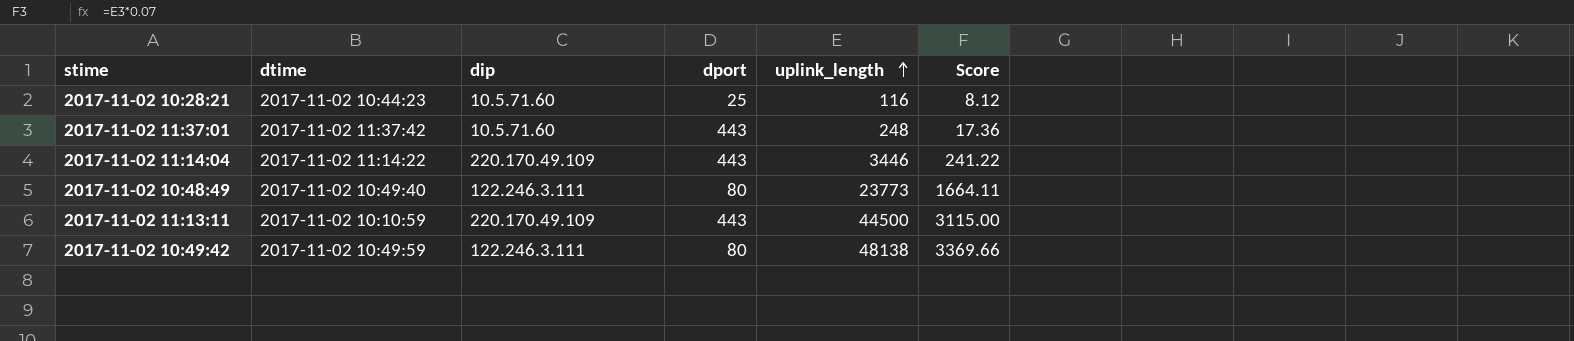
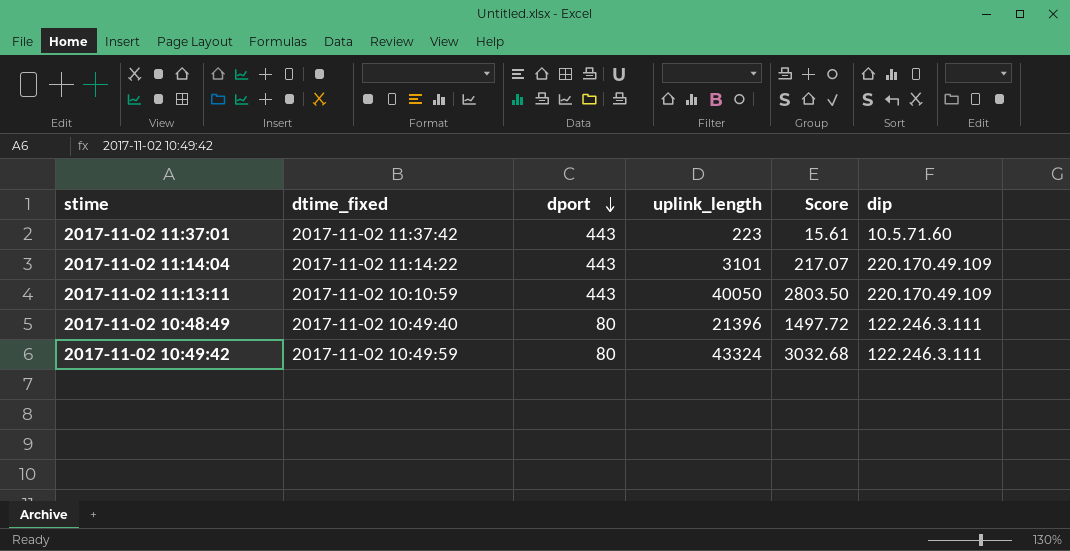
row order: uplink_length ascending -> dport descending
column name: dtime -> dtime_fixed
column dip | position: 3 -> 6
row 2017-11-02 10:28:21: 2017-11-02 10:44:23 | 10.5.71.60 | 25 | 116 | 8.12 -> none
2017-11-02 11:37:01 | uplink_length: 248 -> 223
2017-11-02 11:37:01 | Score: 17.36 -> 15.61
2017-11-02 11:14:04 | uplink_length: 3446 -> 3101
2017-11-02 11:14:04 | Score: 241.22 -> 217.07
2017-11-02 11:13:11 | uplink_length: 44500 -> 40050
2017-11-02 11:13:11 | Score: 3115.00 -> 2803.50
2017-11-02 10:48:49 | uplink_length: 23773 -> 21396
2017-11-02 10:48:49 | Score: 1664.11 -> 1497.72
2017-11-02 10:49:42 | uplink_length: 48138 -> 43324
2017-11-02 10:49:42 | Score: 3369.66 -> 3032.68

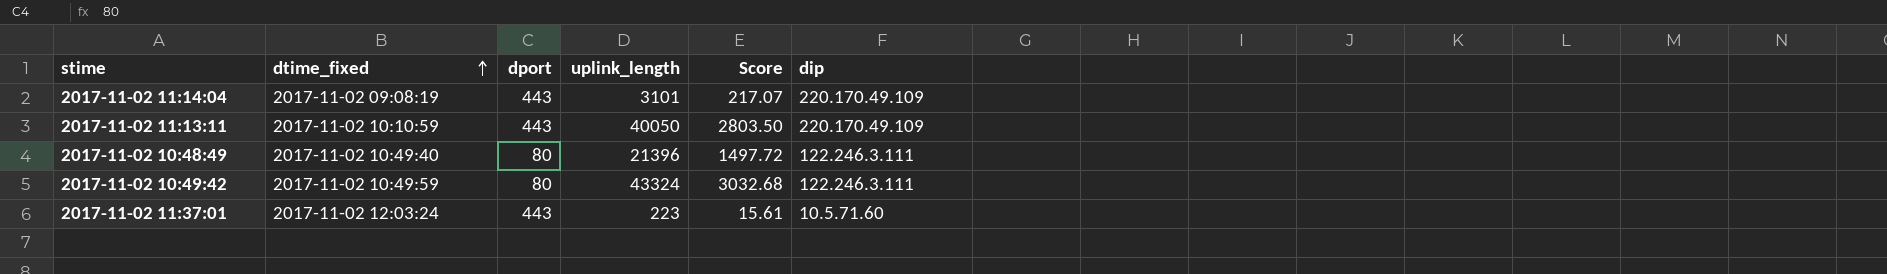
row order: dport descending -> dtime_fixed ascending
2017-11-02 11:14:04 | dtime_fixed: 2017-11-02 11:14:22 -> 2017-11-02 09:08:19
2017-11-02 11:37:01 | dtime_fixed: 2017-11-02 11:37:42 -> 2017-11-02 12:03:24

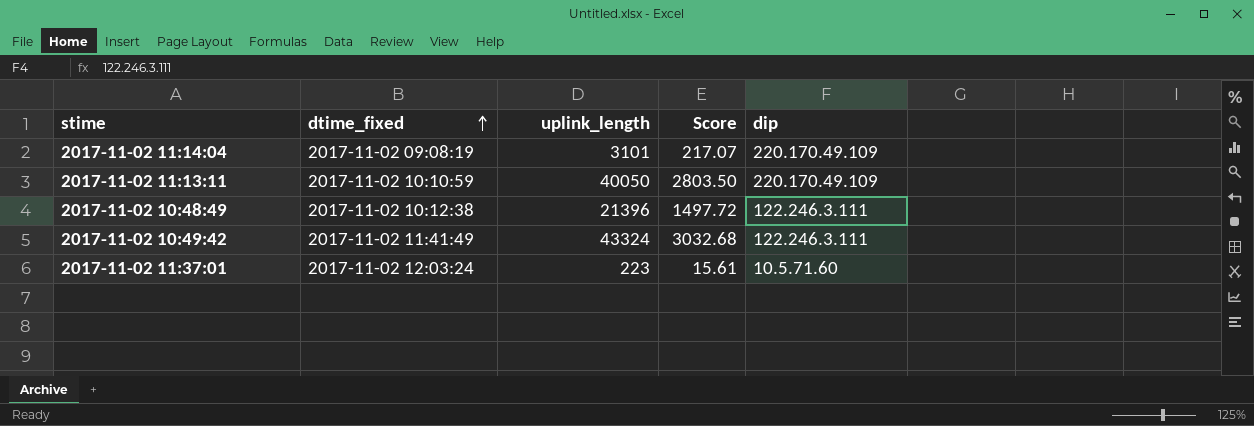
column dport | position: 3 -> none
2017-11-02 10:48:49 | dtime_fixed: 2017-11-02 10:49:40 -> 2017-11-02 10:12:38
2017-11-02 10:49:42 | dtime_fixed: 2017-11-02 10:49:59 -> 2017-11-02 11:41:49

